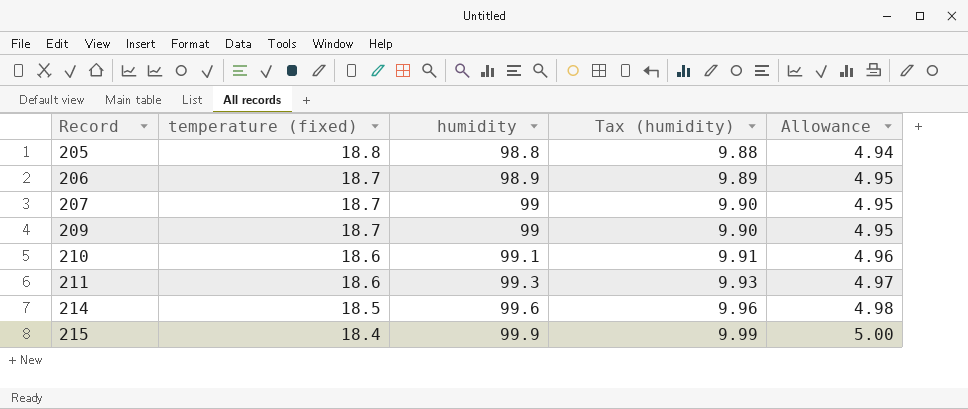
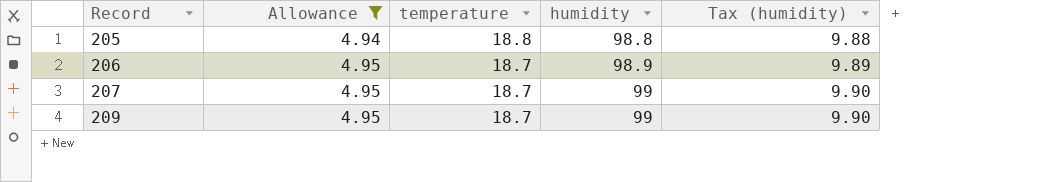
filter: none -> Allowance <= 4.95
column Allowance | position: 5 -> 2
column name: temperature (fixed) -> temperature

